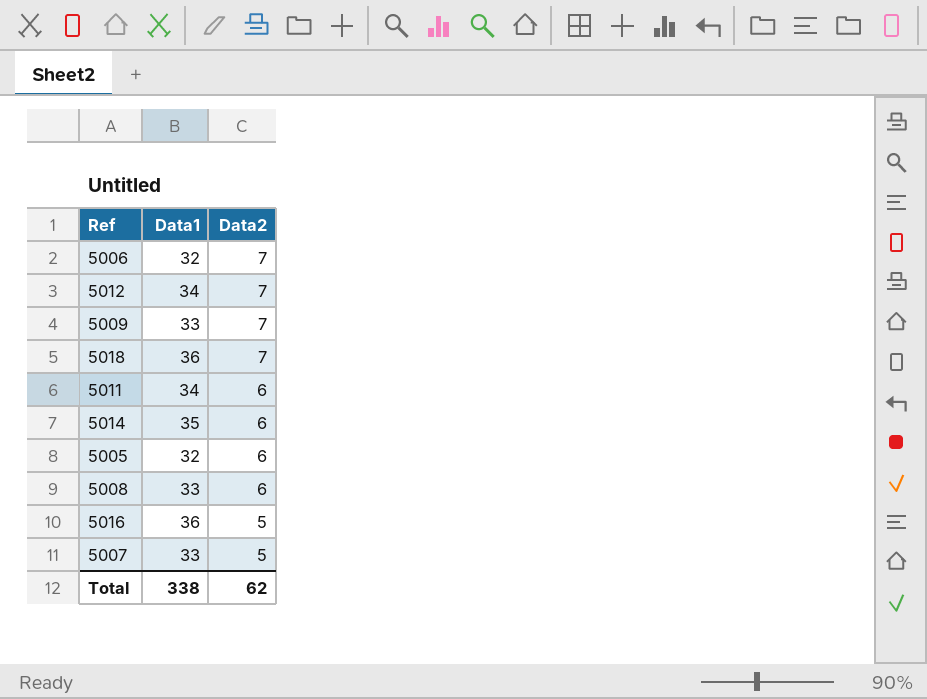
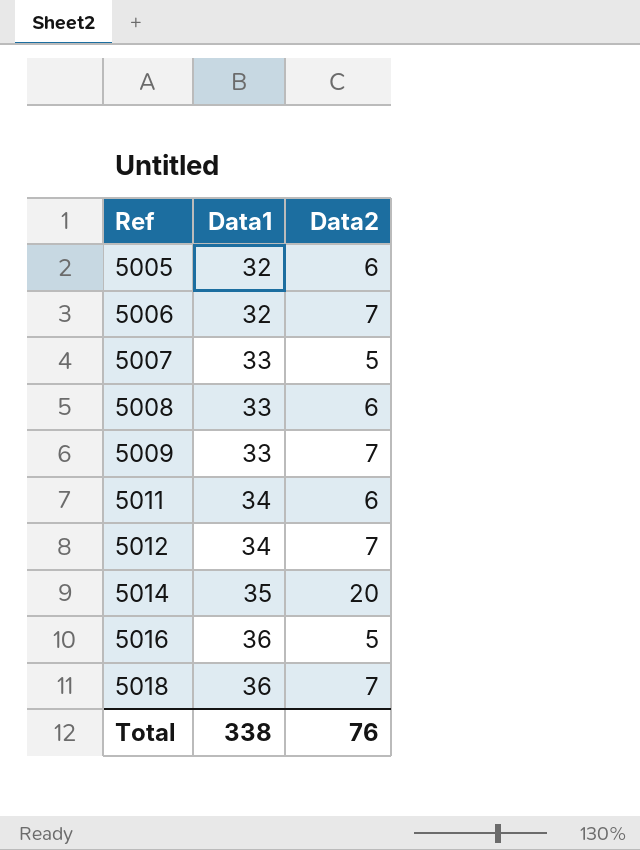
row order: Data2 descending -> Ref ascending
5014 | Data2: 6 -> 20
Total | Data2: 62 -> 76

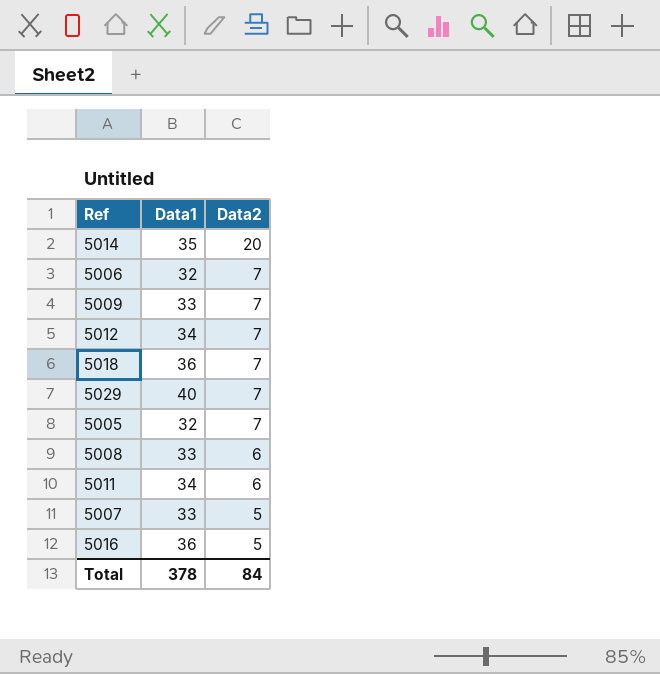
row order: Ref ascending -> Data2 descending
row 5029: none -> 40 | 7
5005 | Data2: 6 -> 7
Total | Data1: 338 -> 378
Total | Data2: 76 -> 84

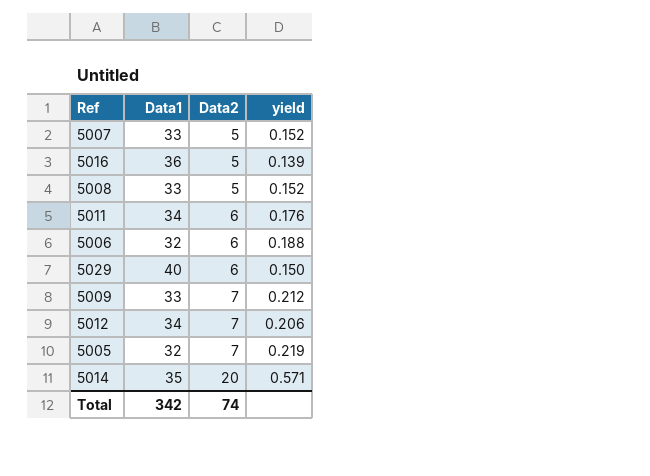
row order: Data2 descending -> Data2 ascending
column yield | formula: none -> [Data2] / [Data1]
row 5018: 36 | 7 -> none
5008 | Data2: 6 -> 5
5006 | Data2: 7 -> 6
5029 | Data2: 7 -> 6
Total | Data1: 378 -> 342
Total | Data2: 84 -> 74

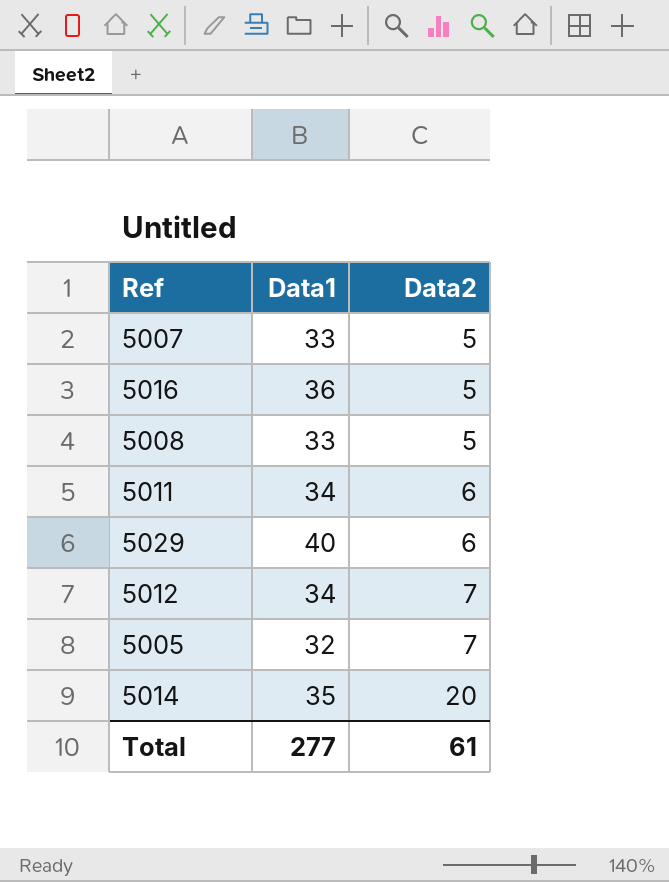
column yield | formula: [Data2] / [Data1] -> none
row 5006: 32 | 6 | 0.188 -> none
row 5009: 33 | 7 | 0.212 -> none
Total | Data1: 342 -> 277
Total | Data2: 74 -> 61

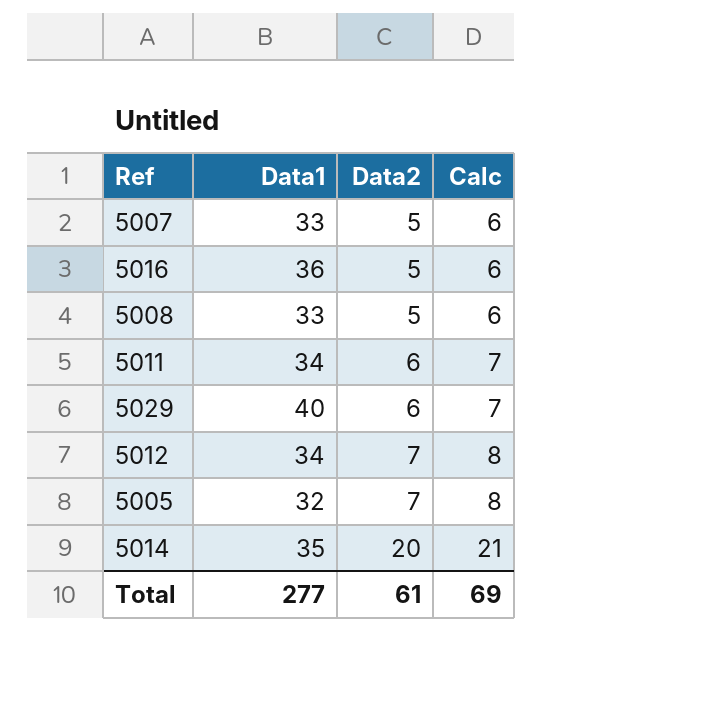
column Calc | formula: none -> [Data2] + 1

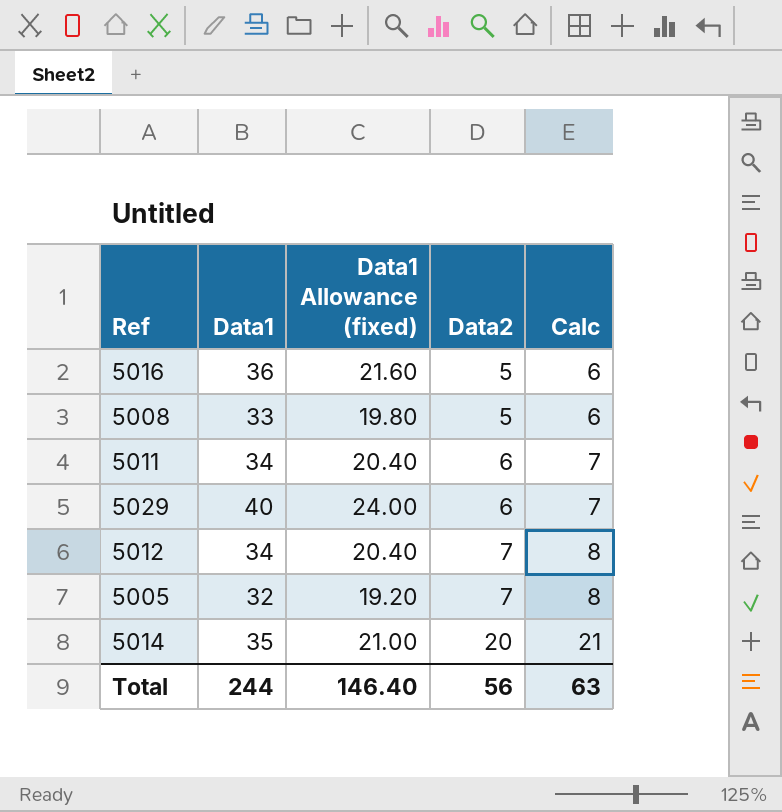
column Data1 Allowance (fixed) | formula: none -> [Data1] * 0.6
row 5007: 33 | 5 | 6 -> none
Total | Data1: 277 -> 244
Total | Data2: 61 -> 56
Total | Calc: 69 -> 63

